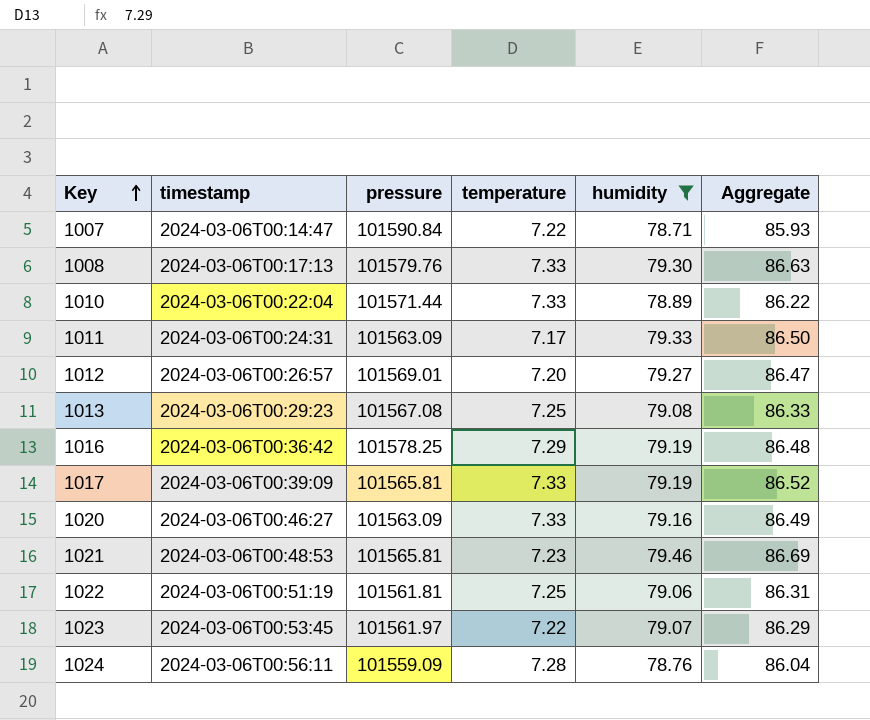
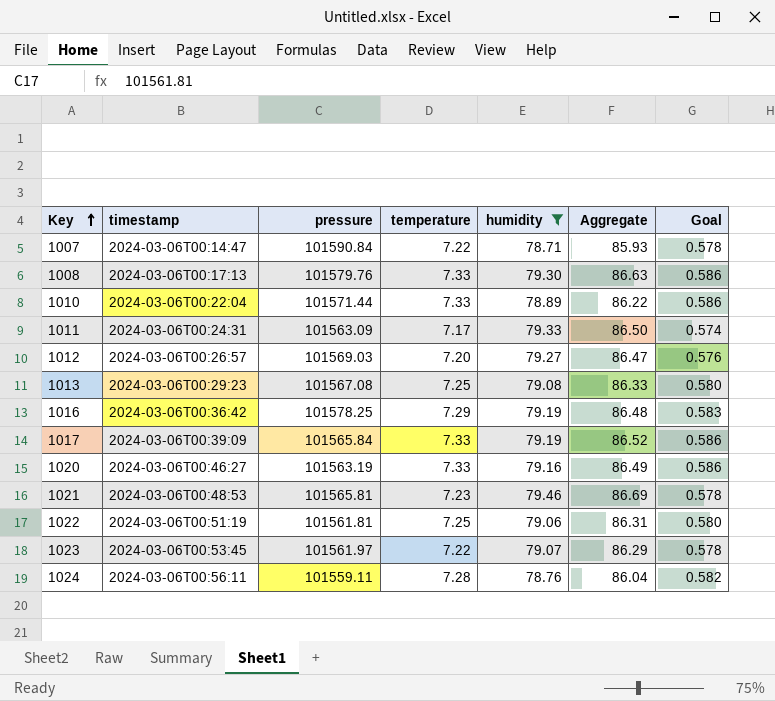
column Goal | formula: none -> [temperature] * 0.08
1012 | pressure: 101569.01 -> 101569.03
1017 | pressure: 101565.81 -> 101565.84
1020 | pressure: 101563.09 -> 101563.19
1024 | pressure: 101559.09 -> 101559.11

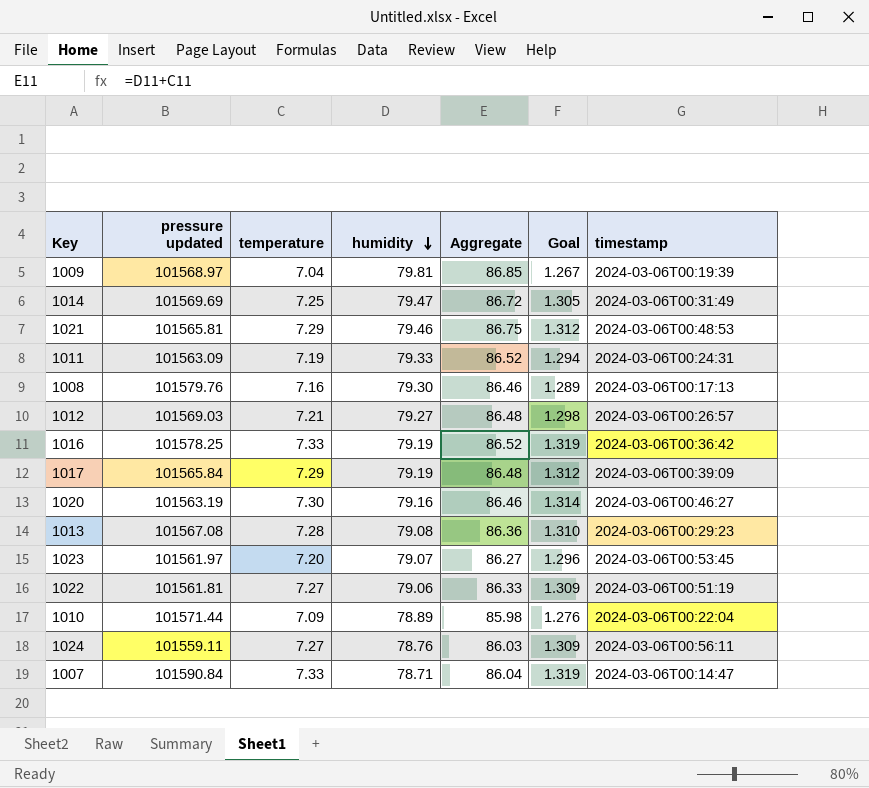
filter: humidity <= 79.46 -> none
row order: Key ascending -> humidity descending
column name: pressure -> pressure updated
column Goal | formula: [temperature] * 0.08 -> [temperature] * 0.18
column timestamp | position: 2 -> 7
1021 | temperature: 7.23 -> 7.29
1021 | Aggregate: 86.69 -> 86.75
1011 | temperature: 7.17 -> 7.19
1011 | Aggregate: 86.50 -> 86.52
1008 | temperature: 7.33 -> 7.16
1008 | Aggregate: 86.63 -> 86.46
1012 | temperature: 7.20 -> 7.21
1012 | Aggregate: 86.47 -> 86.48
1016 | temperature: 7.29 -> 7.33
1016 | Aggregate: 86.48 -> 86.52
1017 | temperature: 7.33 -> 7.29
1017 | Aggregate: 86.52 -> 86.48
1020 | temperature: 7.33 -> 7.30
1020 | Aggregate: 86.49 -> 86.46
1013 | temperature: 7.25 -> 7.28
1013 | Aggregate: 86.33 -> 86.36
1023 | temperature: 7.22 -> 7.20
1023 | Aggregate: 86.29 -> 86.27
1022 | temperature: 7.25 -> 7.27
1022 | Aggregate: 86.31 -> 86.33
1010 | temperature: 7.33 -> 7.09
1010 | Aggregate: 86.22 -> 85.98
1024 | temperature: 7.28 -> 7.27
1024 | Aggregate: 86.04 -> 86.03
1007 | temperature: 7.22 -> 7.33
1007 | Aggregate: 85.93 -> 86.04

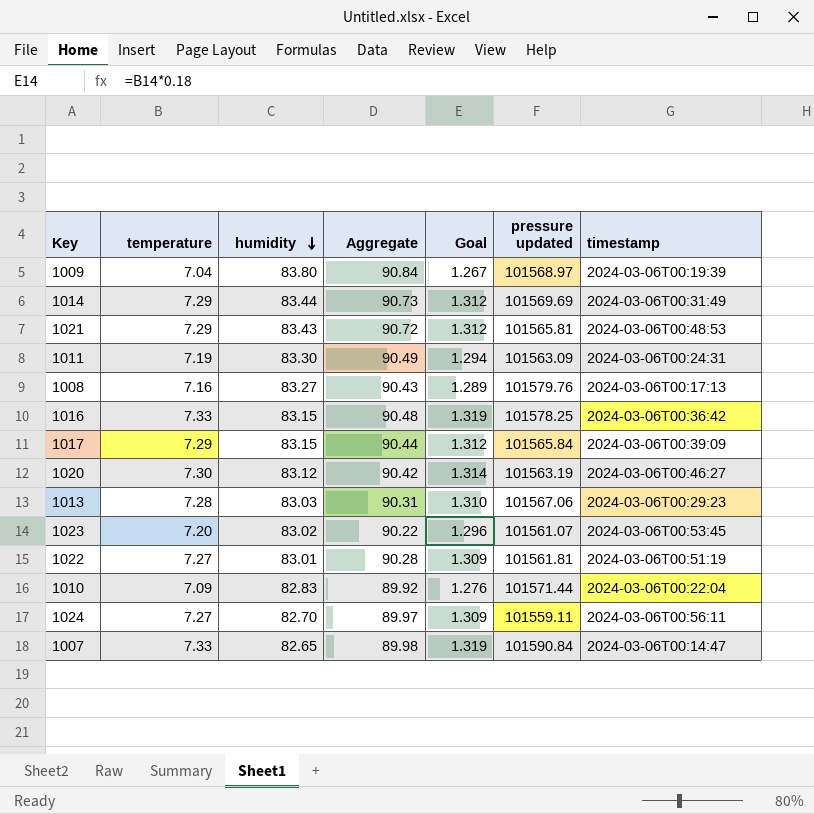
column pressure updated | position: 2 -> 6
row 1012: 101569.03 | 7.21 | 79.27 | 86.48 | 1.298 | 2024-03-06T00:26:57 -> none
1009 | humidity: 79.81 -> 83.80
1009 | Aggregate: 86.85 -> 90.84
1014 | temperature: 7.25 -> 7.29
1014 | humidity: 79.47 -> 83.44
1014 | Aggregate: 86.72 -> 90.73
1014 | Goal: 1.305 -> 1.312
1021 | humidity: 79.46 -> 83.43
1021 | Aggregate: 86.75 -> 90.72
1011 | humidity: 79.33 -> 83.30
1011 | Aggregate: 86.52 -> 90.49
1008 | humidity: 79.30 -> 83.27
1008 | Aggregate: 86.46 -> 90.43
1016 | humidity: 79.19 -> 83.15
1016 | Aggregate: 86.52 -> 90.48
1017 | humidity: 79.19 -> 83.15
1017 | Aggregate: 86.48 -> 90.44
1020 | humidity: 79.16 -> 83.12
1020 | Aggregate: 86.46 -> 90.42
1013 | humidity: 79.08 -> 83.03
1013 | Aggregate: 86.36 -> 90.31
1013 | pressure updated: 101567.08 -> 101567.06
1023 | humidity: 79.07 -> 83.02
1023 | Aggregate: 86.27 -> 90.22
1023 | pressure updated: 101561.97 -> 101561.07
1022 | humidity: 79.06 -> 83.01
1022 | Aggregate: 86.33 -> 90.28
1010 | humidity: 78.89 -> 82.83
1010 | Aggregate: 85.98 -> 89.92
1024 | humidity: 78.76 -> 82.70
1024 | Aggregate: 86.03 -> 89.97
1007 | humidity: 78.71 -> 82.65
1007 | Aggregate: 86.04 -> 89.98

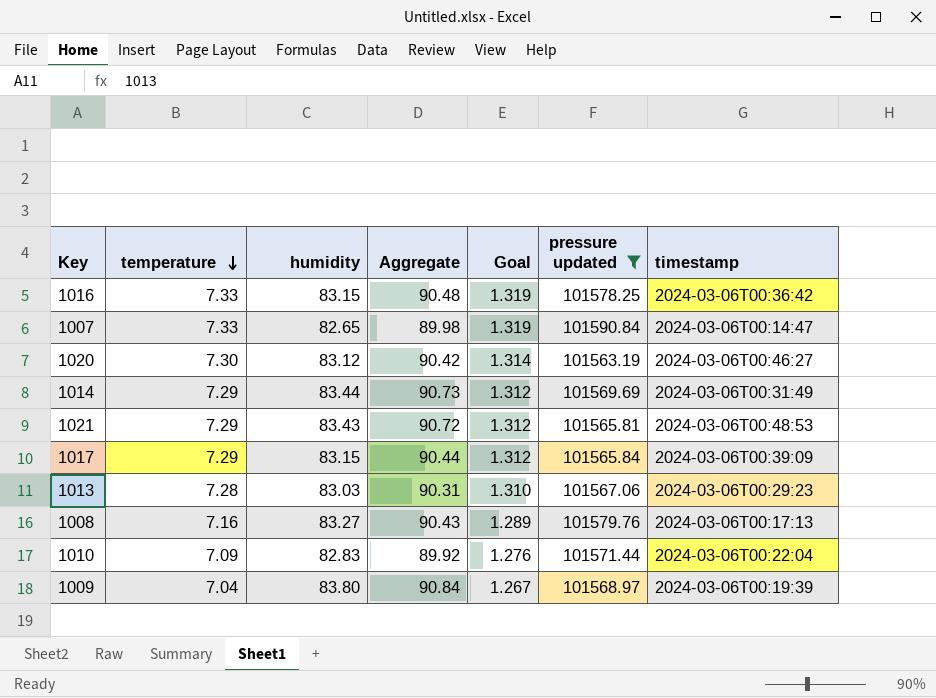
filter: none -> pressure updated >= 101563.19
row order: humidity descending -> temperature descending

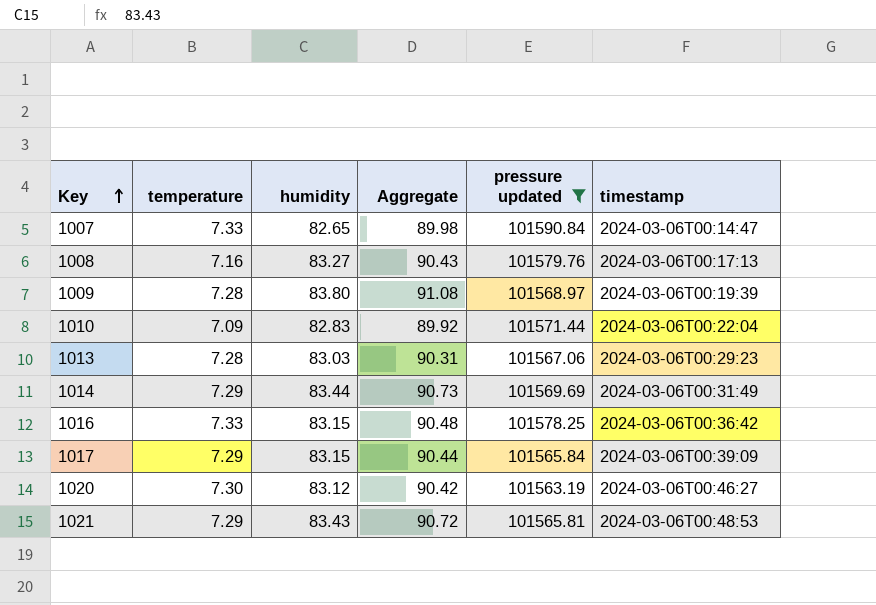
row order: temperature descending -> Key ascending
column Goal | formula: [temperature] * 0.18 -> none
1009 | temperature: 7.04 -> 7.28
1009 | Aggregate: 90.84 -> 91.08

